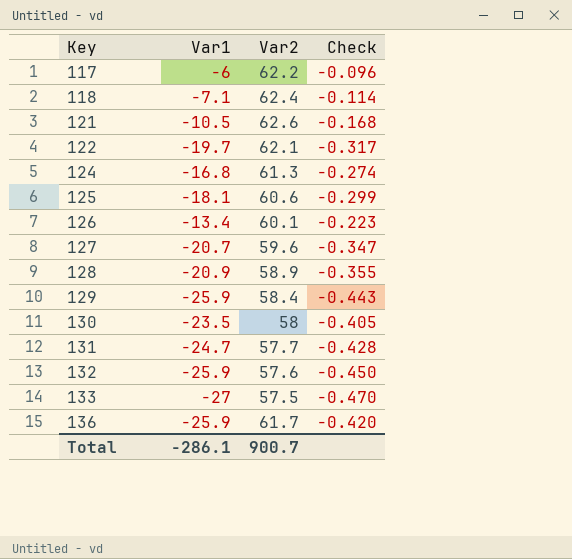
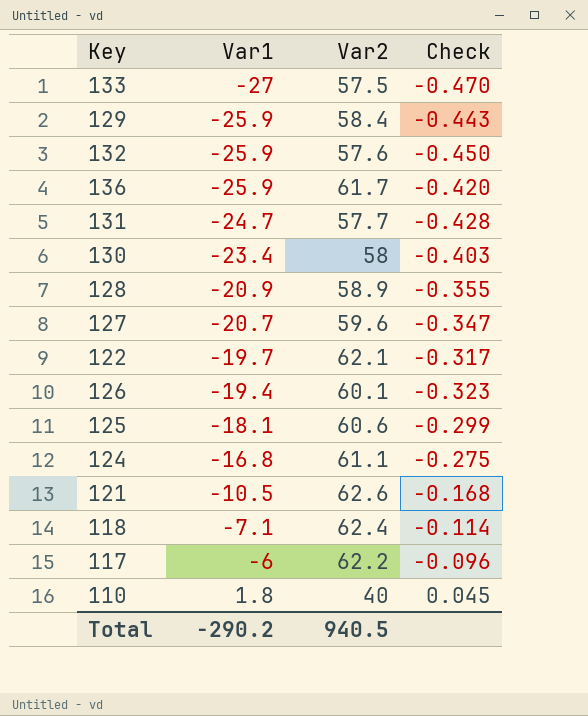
row order: Key ascending -> Var1 ascending
130 | Var1: -23.5 -> -23.4
130 | Check: -0.405 -> -0.403
126 | Var1: -13.4 -> -19.4
126 | Check: -0.223 -> -0.323
124 | Var2: 61.3 -> 61.1
124 | Check: -0.274 -> -0.275
row 110: none -> 1.8 | 40 | 0.045
Total | Var1: -286.1 -> -290.2
Total | Var2: 900.7 -> 940.5

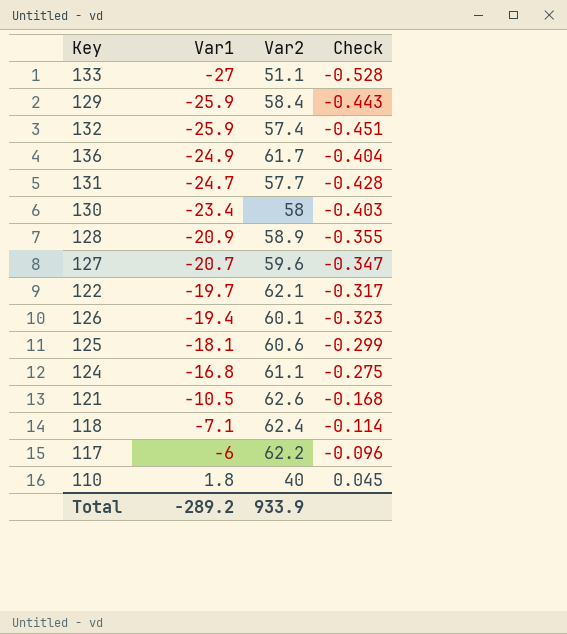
133 | Var2: 57.5 -> 51.1
133 | Check: -0.470 -> -0.528
132 | Var2: 57.6 -> 57.4
132 | Check: -0.450 -> -0.451
136 | Var1: -25.9 -> -24.9
136 | Check: -0.420 -> -0.404
Total | Var1: -290.2 -> -289.2
Total | Var2: 940.5 -> 933.9

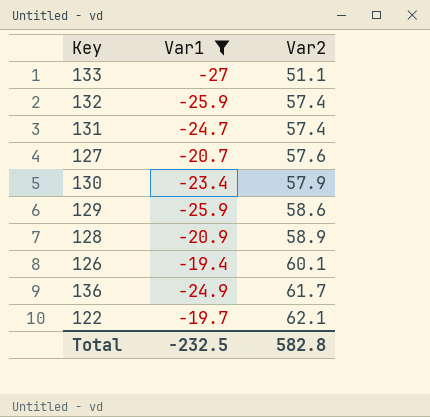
filter: none -> Var1 <= -19.4
row order: Var1 ascending -> Var2 ascending
column Check | formula: [Var1] / [Var2] -> none
131 | Var2: 57.7 -> 57.4
127 | Var2: 59.6 -> 57.6
130 | Var2: 58 -> 57.9
129 | Var2: 58.4 -> 58.6
Total | Var1: -289.2 -> -232.5
Total | Var2: 933.9 -> 582.8

